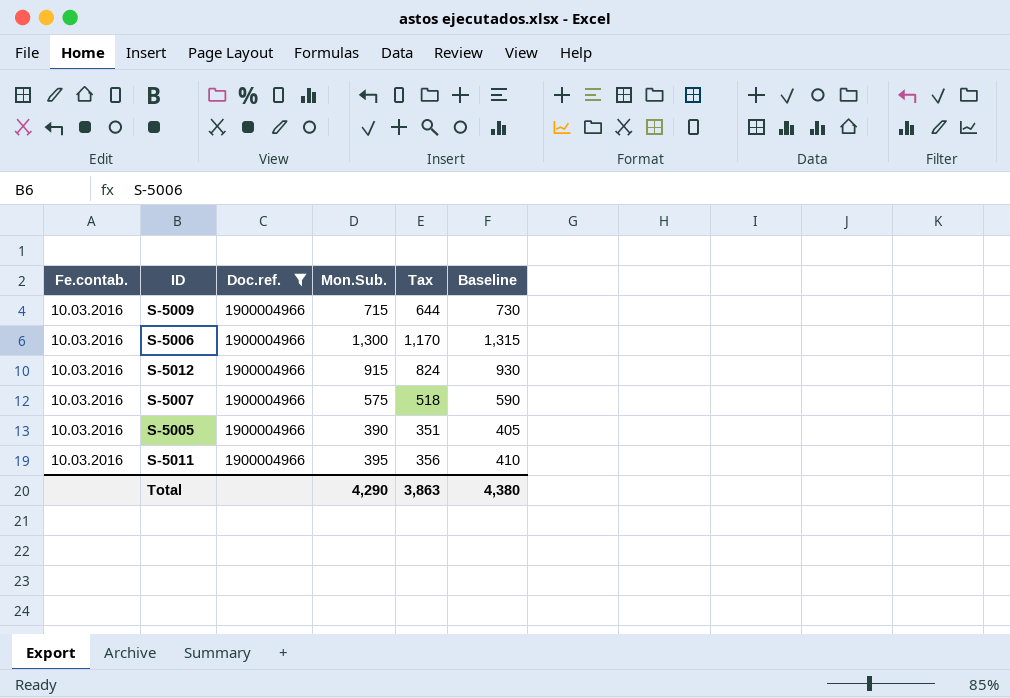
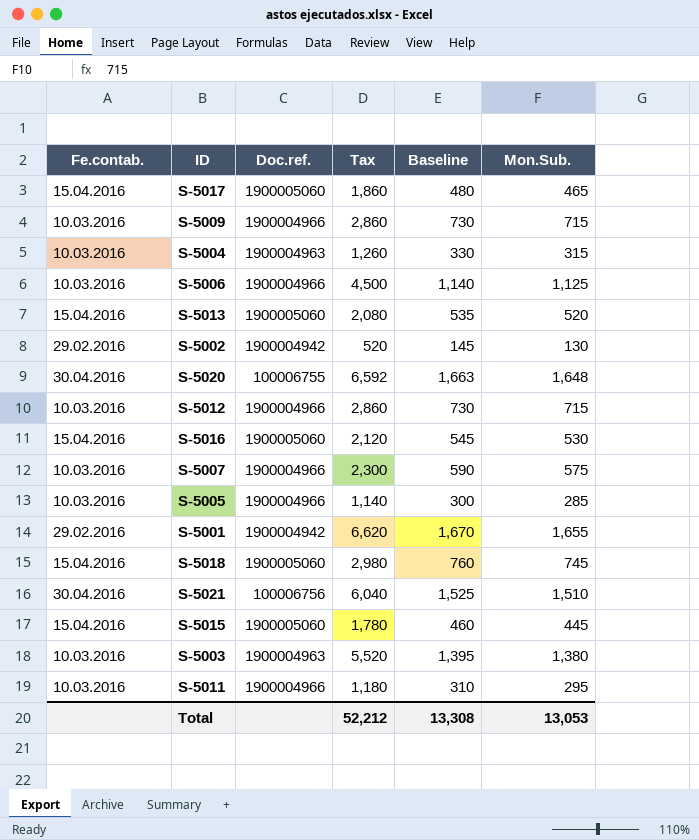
filter: Doc.ref. = 1900004966 -> none
column Tax | formula: [Mon.Sub.] * 0.9 -> [Mon.Sub.] * 4
column Mon.Sub. | position: 4 -> 6
S-5006 | Baseline: 1,315 -> 1,140
S-5006 | Mon.Sub.: 1,300 -> 1,125
S-5012 | Baseline: 930 -> 730
S-5012 | Mon.Sub.: 915 -> 715
S-5005 | Baseline: 405 -> 300
S-5005 | Mon.Sub.: 390 -> 285
S-5011 | Baseline: 410 -> 310
S-5011 | Mon.Sub.: 395 -> 295
Total | Tax: 3,863 -> 52,212
Total | Baseline: 4,380 -> 13,308
Total | Mon.Sub.: 4,290 -> 13,053

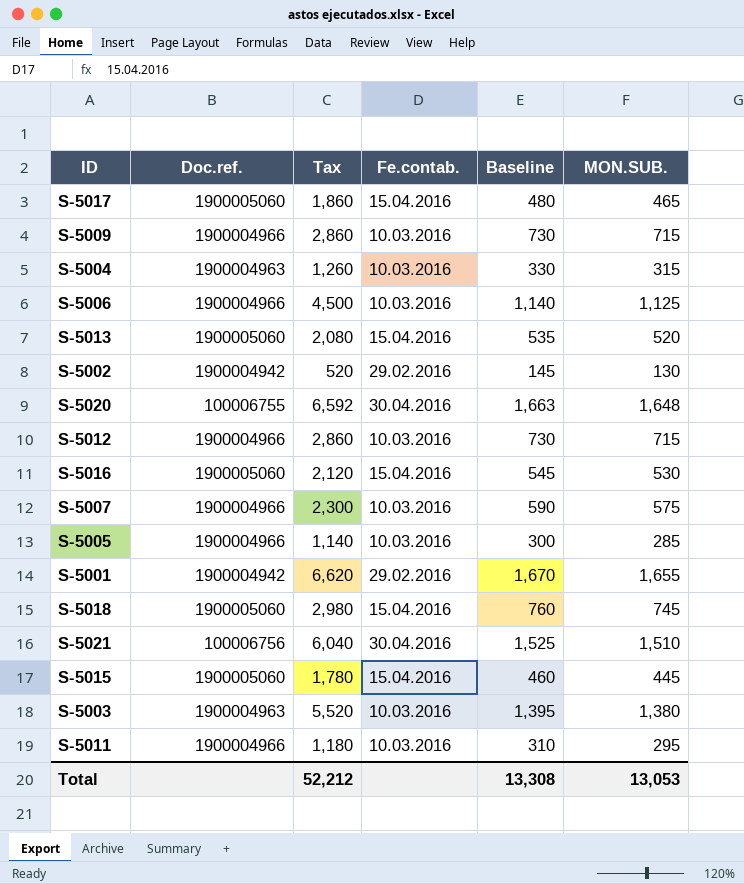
column Fe.contab. | position: 1 -> 4
column name: Mon.Sub. -> MON.SUB.

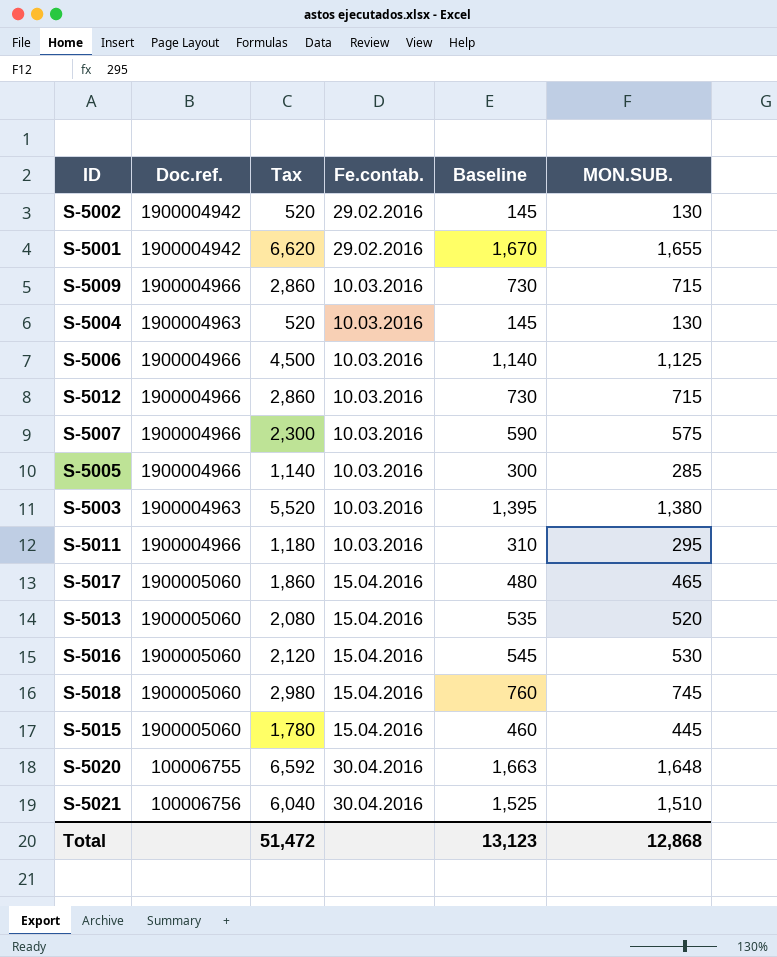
row order: none -> Fe.contab. ascending
S-5004 | Tax: 1,260 -> 520
S-5004 | Baseline: 330 -> 145
S-5004 | MON.SUB.: 315 -> 130
Total | Tax: 52,212 -> 51,472
Total | Baseline: 13,308 -> 13,123
Total | MON.SUB.: 13,053 -> 12,868

